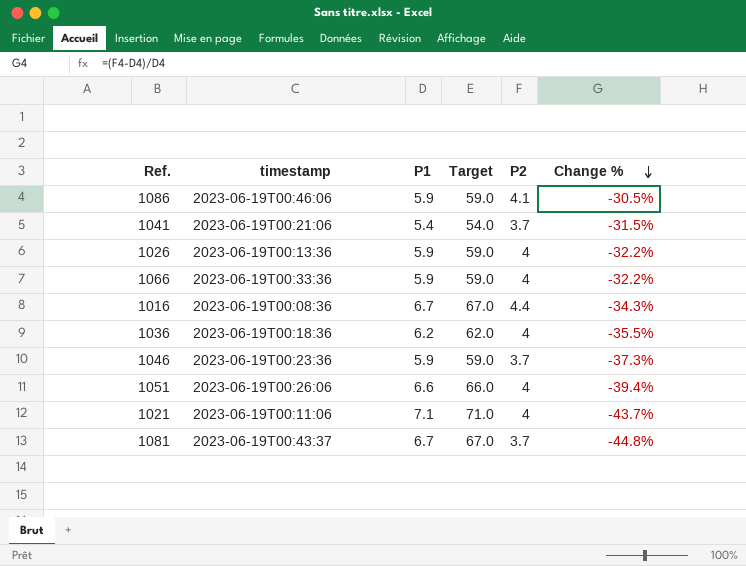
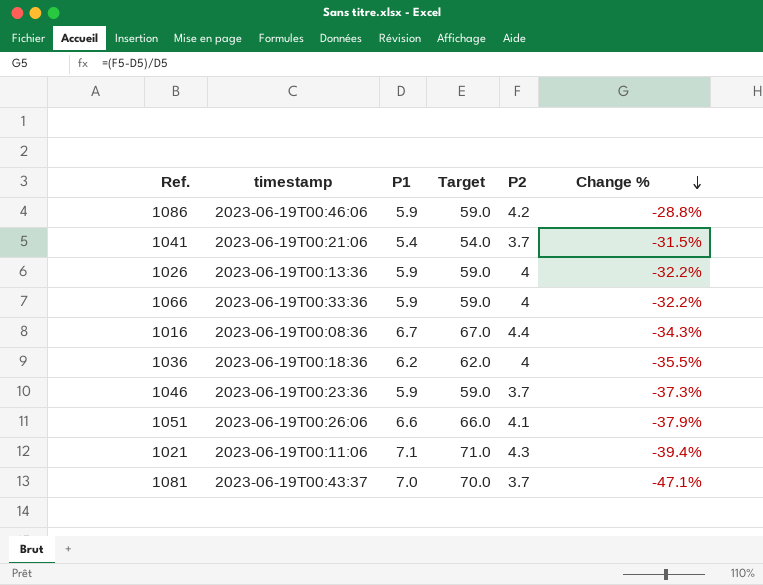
1086 | P2: 4.1 -> 4.2
1086 | Change %: -30.5% -> -28.8%
1051 | P2: 4 -> 4.1
1051 | Change %: -39.4% -> -37.9%
1021 | P2: 4 -> 4.3
1021 | Change %: -43.7% -> -39.4%
1081 | P1: 6.7 -> 7.0
1081 | Target: 67.0 -> 70.0
1081 | Change %: -44.8% -> -47.1%

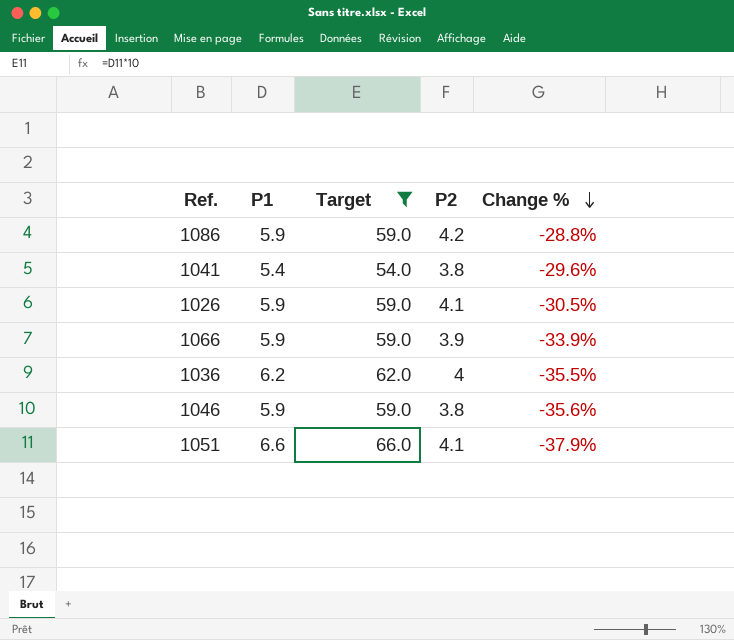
filter: none -> Target <= 66.0
column timestamp | position: 2 -> none
1041 | P2: 3.7 -> 3.8
1041 | Change %: -31.5% -> -29.6%
1026 | P2: 4 -> 4.1
1026 | Change %: -32.2% -> -30.5%
1066 | P2: 4 -> 3.9
1066 | Change %: -32.2% -> -33.9%
1046 | P2: 3.7 -> 3.8
1046 | Change %: -37.3% -> -35.6%

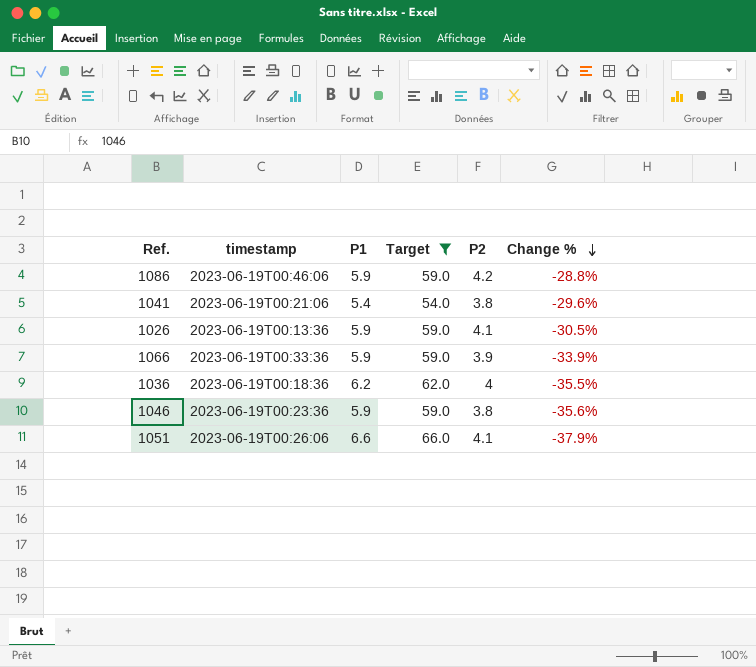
column timestamp | position: none -> 2

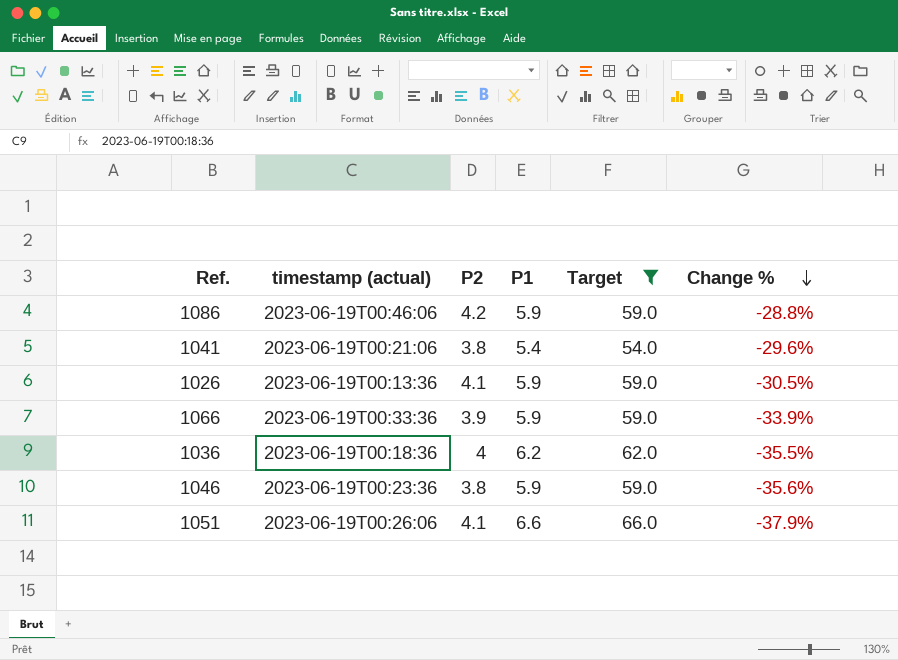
column name: timestamp -> timestamp (actual)
column P2 | position: 5 -> 3

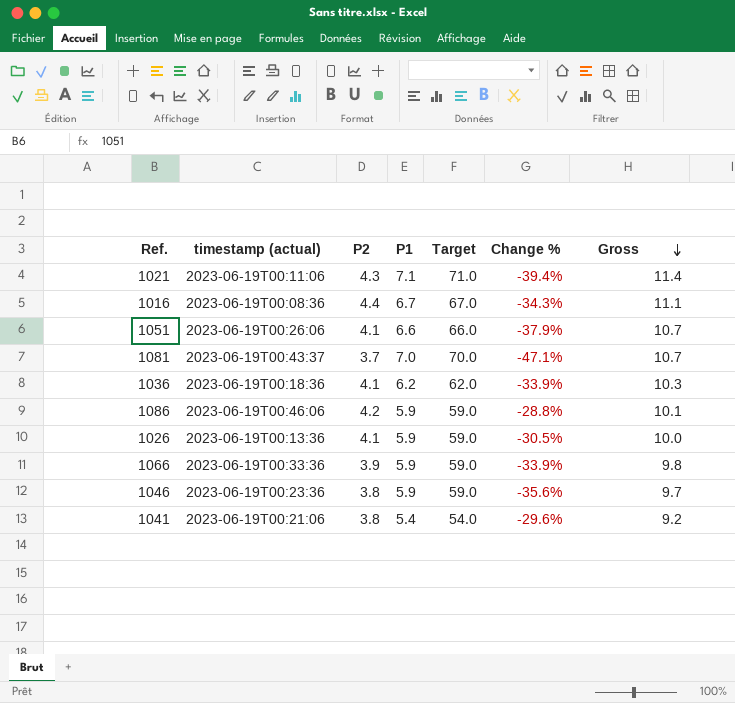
filter: Target <= 66.0 -> none
row order: Change % descending -> Gross descending
column Gross | formula: none -> [P2] + [P1]
1036 | P2: 4 -> 4.1
1036 | Change %: -35.5% -> -33.9%

